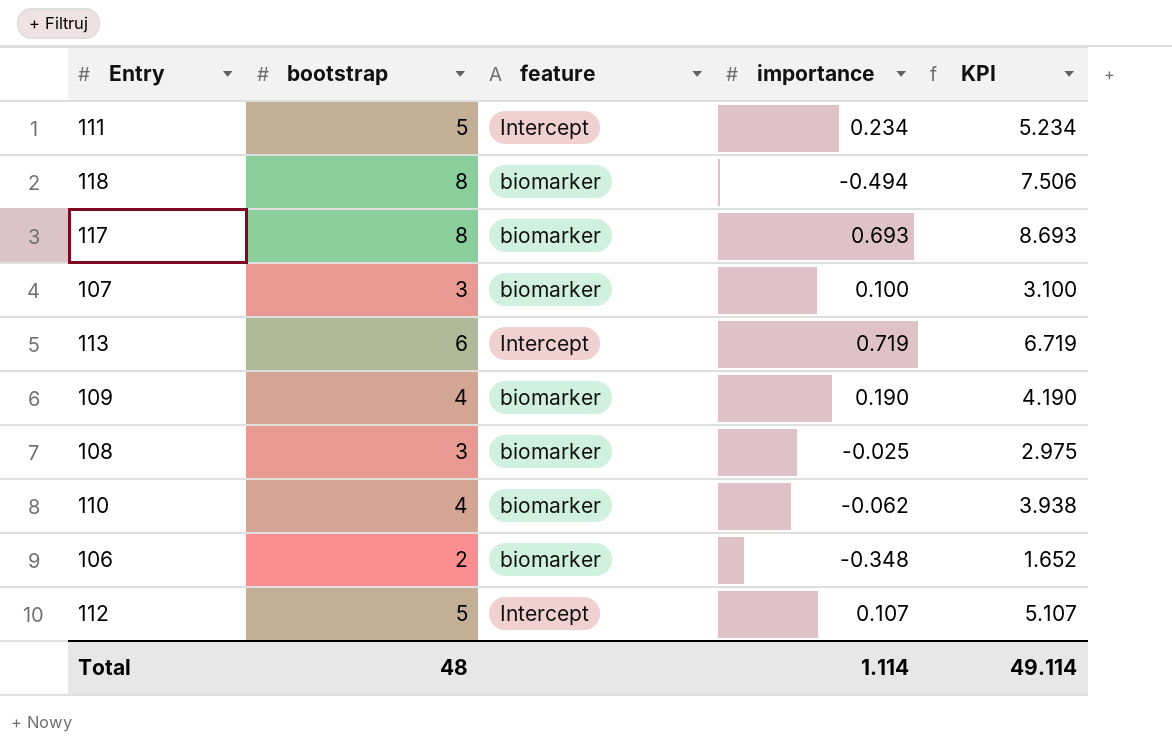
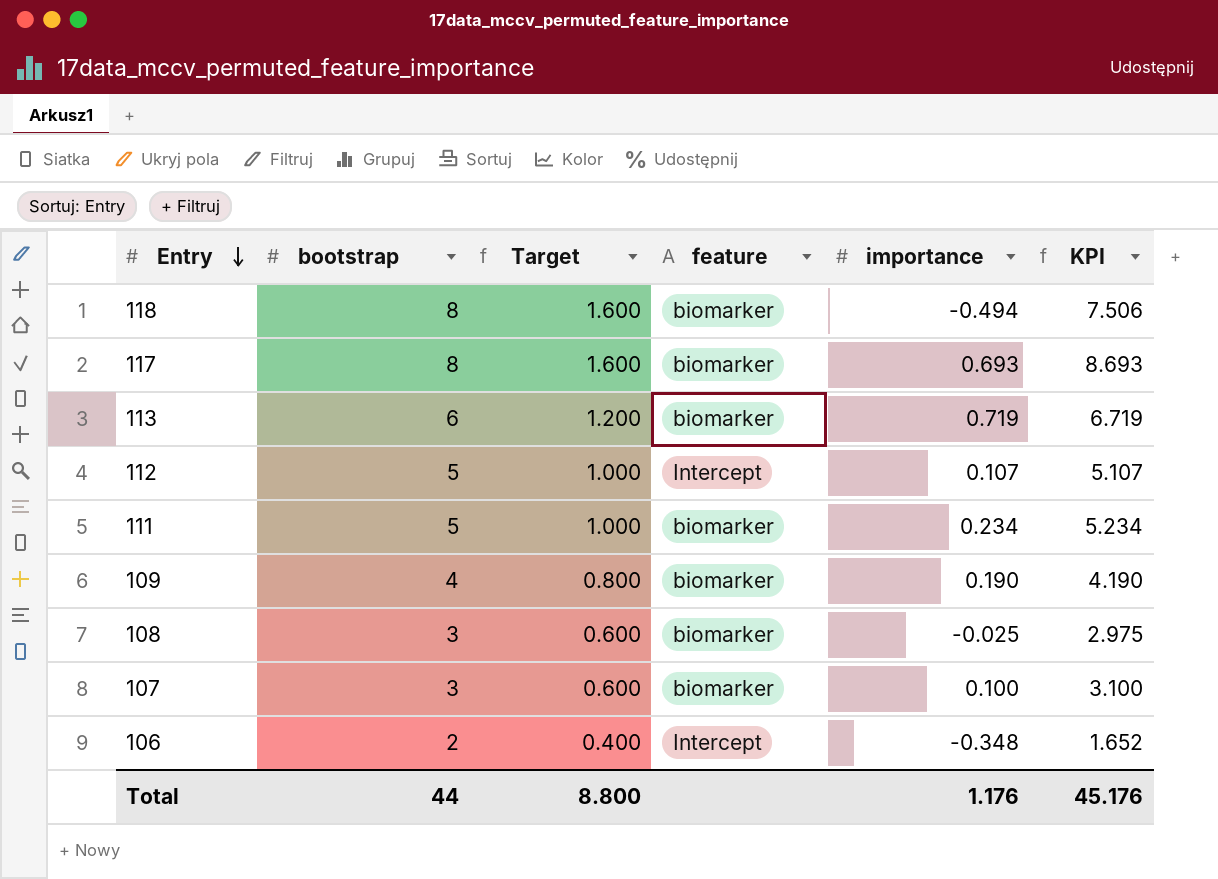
row order: none -> Entry descending
column Target | formula: none -> [bootstrap] * 0.2
row 110: 4 | biomarker | -0.062 | 3.938 -> none
113 | feature: Intercept -> biomarker
111 | feature: Intercept -> biomarker
106 | feature: biomarker -> Intercept
Total | bootstrap: 48 -> 44
Total | importance: 1.114 -> 1.176
Total | KPI: 49.114 -> 45.176

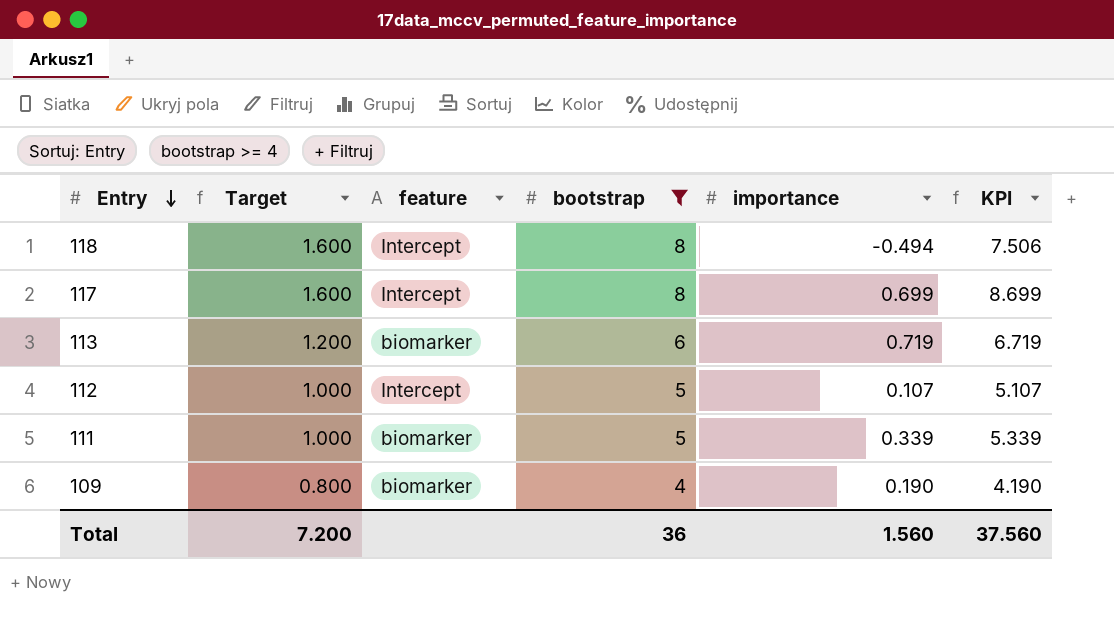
filter: none -> bootstrap >= 4
column bootstrap | position: 2 -> 4
118 | feature: biomarker -> Intercept
117 | feature: biomarker -> Intercept
117 | importance: 0.693 -> 0.699
117 | KPI: 8.693 -> 8.699
111 | importance: 0.234 -> 0.339
111 | KPI: 5.234 -> 5.339
Total | Target: 8.800 -> 7.200
Total | bootstrap: 44 -> 36
Total | importance: 1.176 -> 1.560
Total | KPI: 45.176 -> 37.560

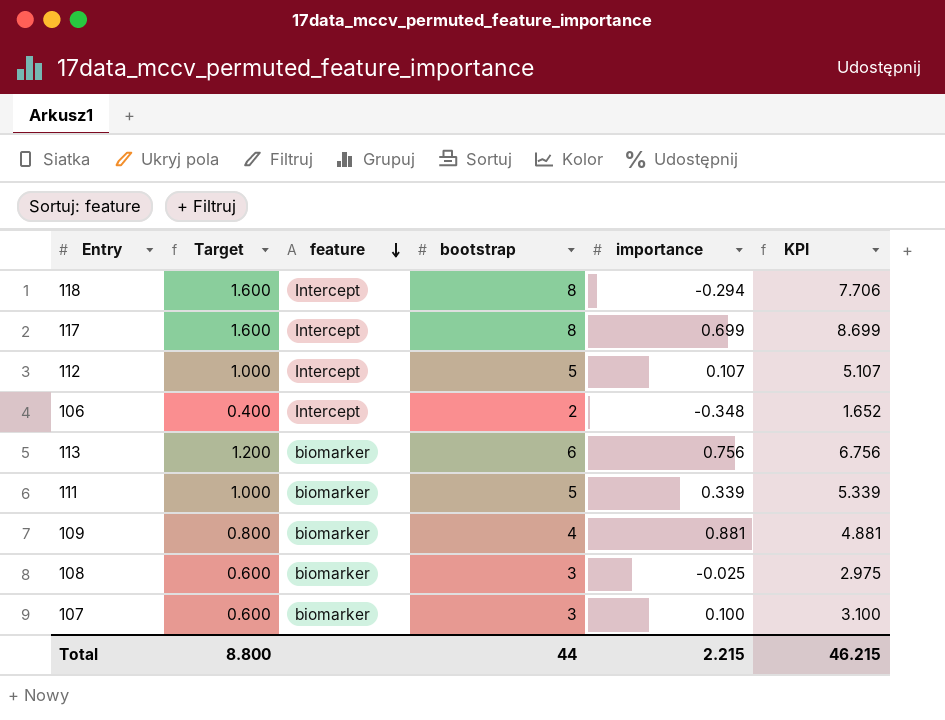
filter: bootstrap >= 4 -> none
row order: Entry descending -> feature descending
118 | importance: -0.494 -> -0.294
118 | KPI: 7.506 -> 7.706
113 | importance: 0.719 -> 0.756
113 | KPI: 6.719 -> 6.756
109 | importance: 0.190 -> 0.881
109 | KPI: 4.190 -> 4.881
Total | Target: 7.200 -> 8.800
Total | bootstrap: 36 -> 44
Total | importance: 1.560 -> 2.215
Total | KPI: 37.560 -> 46.215

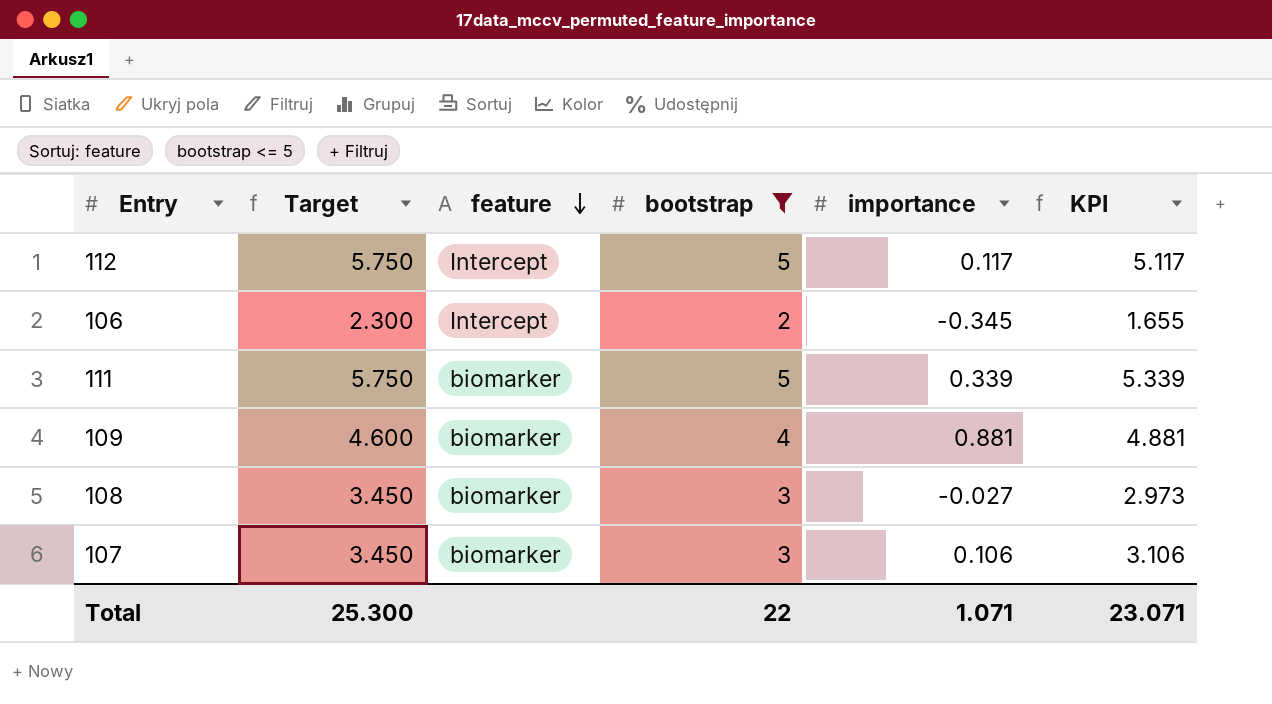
filter: none -> bootstrap <= 5
column Target | formula: [bootstrap] * 0.2 -> [bootstrap] * 1.15
112 | importance: 0.107 -> 0.117
112 | KPI: 5.107 -> 5.117
106 | importance: -0.348 -> -0.345
106 | KPI: 1.652 -> 1.655
108 | importance: -0.025 -> -0.027
108 | KPI: 2.975 -> 2.973
107 | importance: 0.100 -> 0.106
107 | KPI: 3.100 -> 3.106
Total | Target: 8.800 -> 25.300
Total | bootstrap: 44 -> 22
Total | importance: 2.215 -> 1.071
Total | KPI: 46.215 -> 23.071

